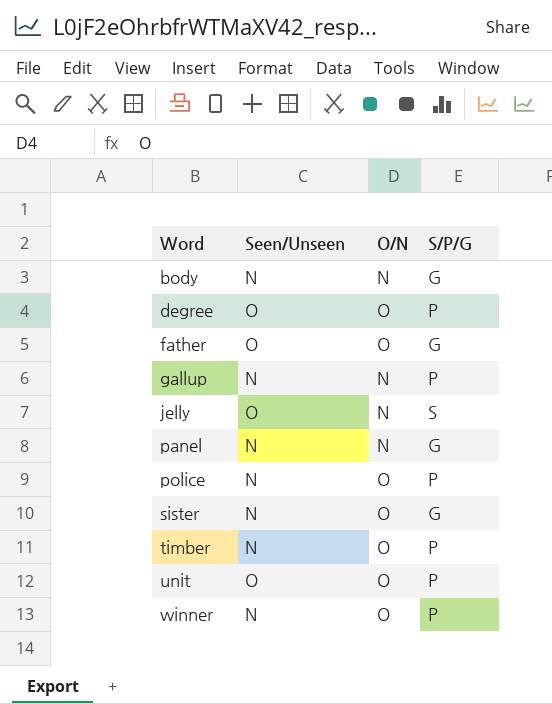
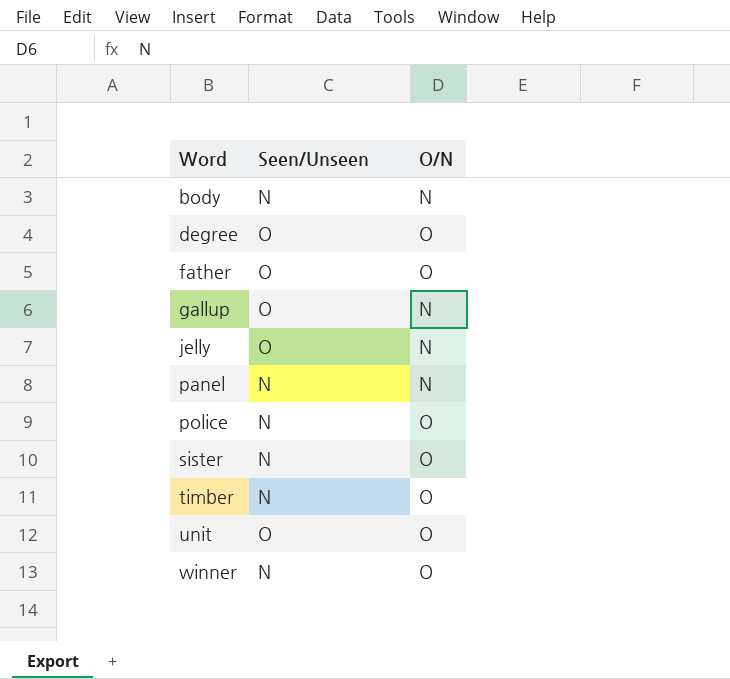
column S/P/G | position: 4 -> none
gallup | Seen/Unseen: N -> O

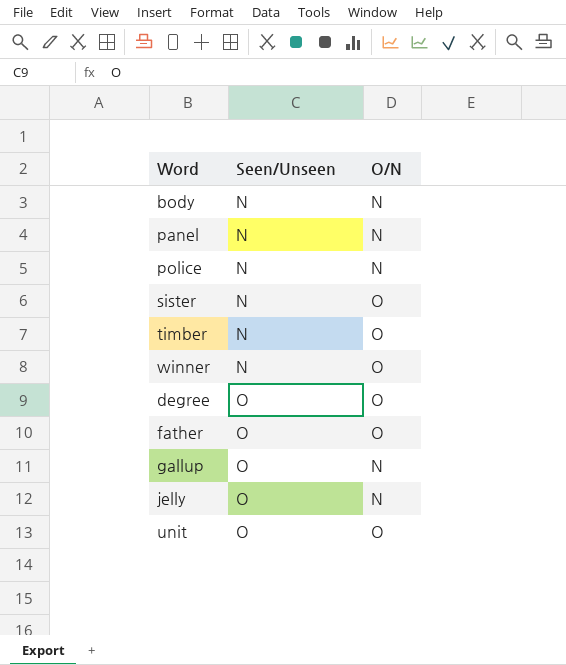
row order: Word ascending -> Seen/Unseen ascending
police | O/N: O -> N

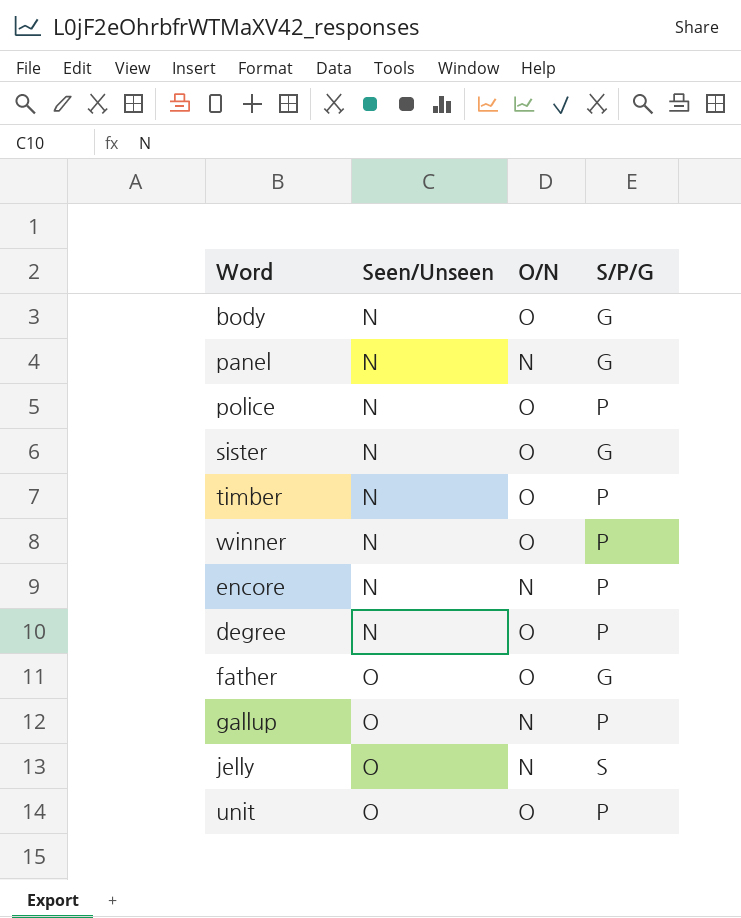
column S/P/G | position: none -> 4
body | O/N: N -> O
police | O/N: N -> O
row encore: none -> N | N | P
degree | Seen/Unseen: O -> N

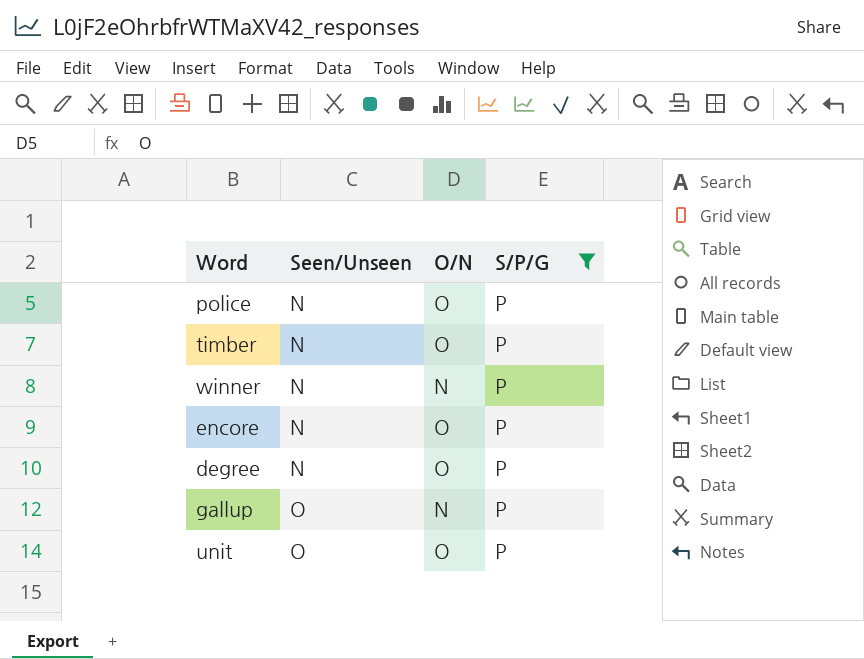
filter: none -> S/P/G = P
winner | O/N: O -> N
encore | O/N: N -> O

